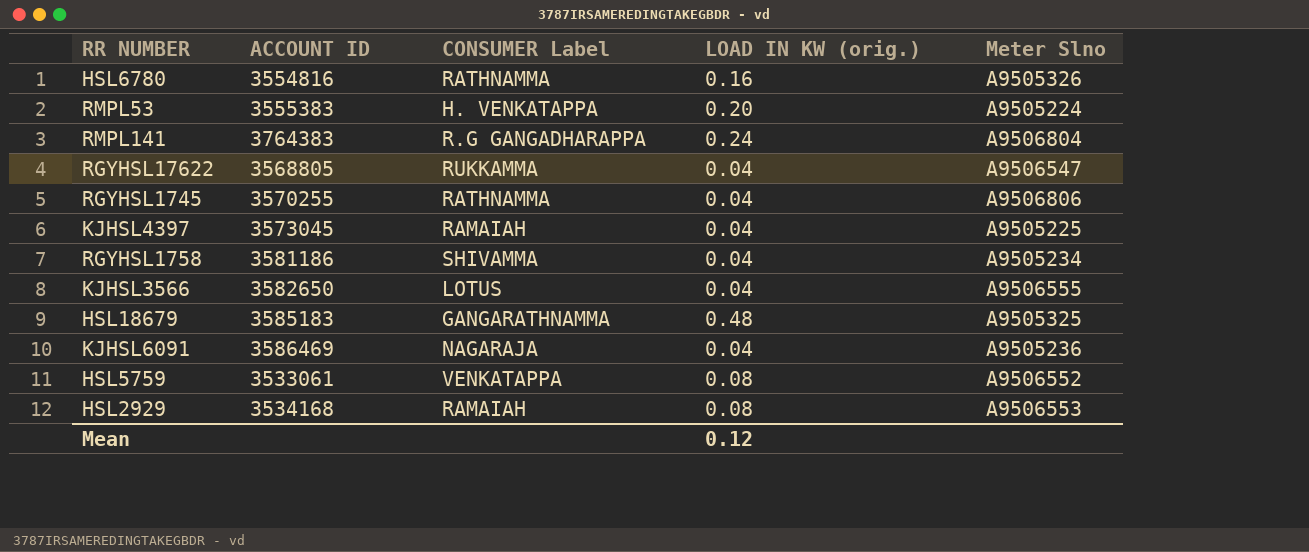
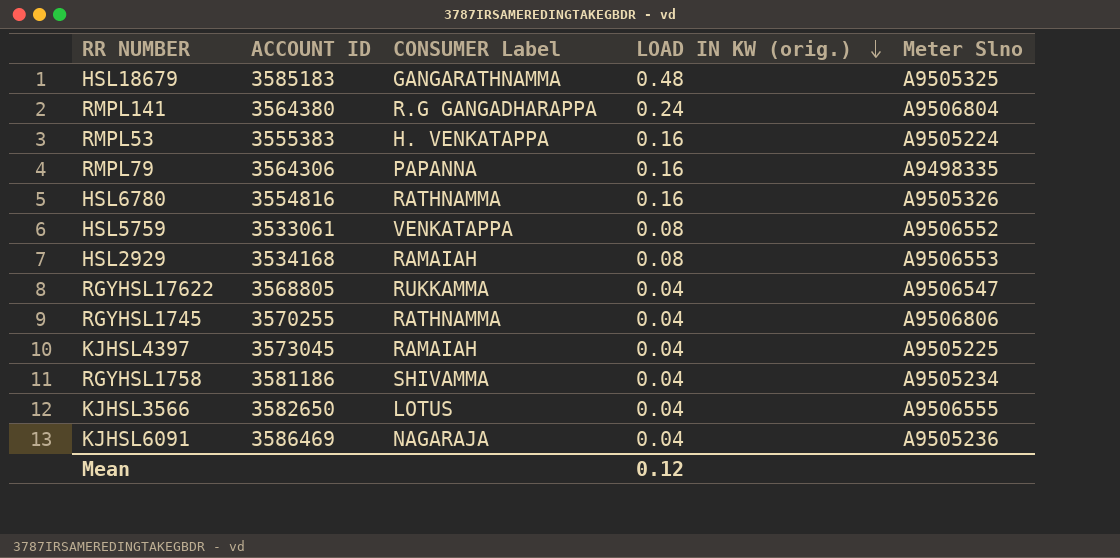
row order: none -> LOAD IN KW (orig.) descending
RMPL141 | ACCOUNT ID: 3764383 -> 3564380
RMPL53 | LOAD IN KW (orig.): 0.20 -> 0.16
row RMPL79: none -> 3564306 | PAPANNA | 0.16 | A9498335

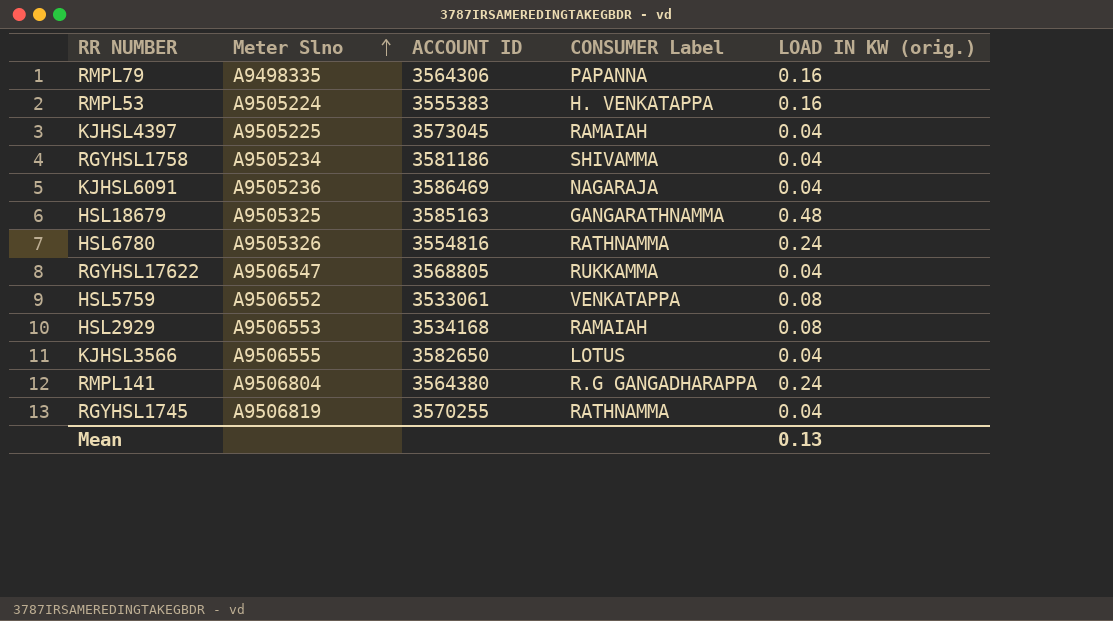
row order: LOAD IN KW (orig.) descending -> Meter Slno ascending
column Meter Slno | position: 5 -> 2
HSL18679 | ACCOUNT ID: 3585183 -> 3585163
HSL6780 | LOAD IN KW (orig.): 0.16 -> 0.24
RGYHSL1745 | Meter Slno: A9506806 -> A9506819
Mean | LOAD IN KW (orig.): 0.12 -> 0.13

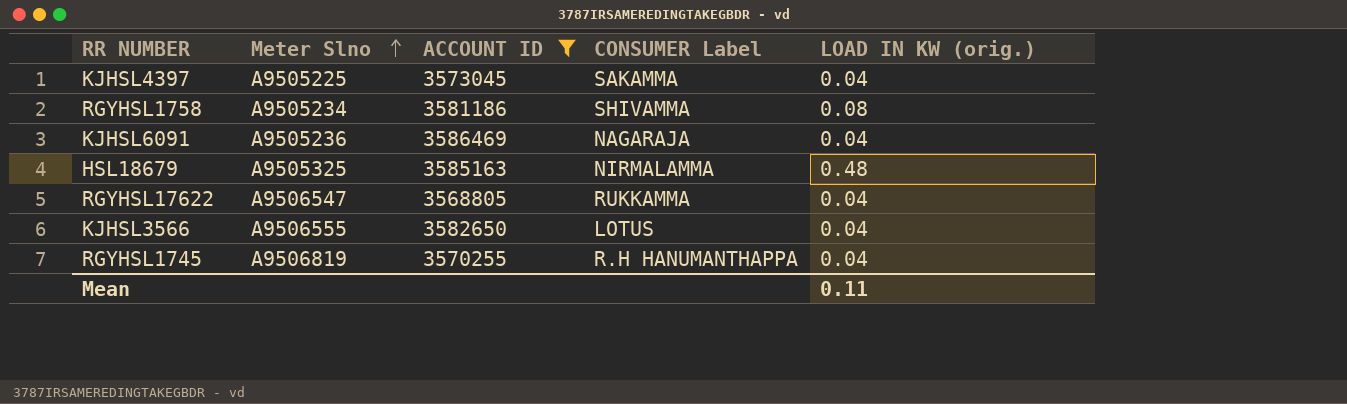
filter: none -> ACCOUNT ID >= 3568805
KJHSL4397 | CONSUMER Label: RAMAIAH -> SAKAMMA
RGYHSL1758 | LOAD IN KW (orig.): 0.04 -> 0.08
HSL18679 | CONSUMER Label: GANGARATHNAMMA -> NIRMALAMMA
RGYHSL1745 | CONSUMER Label: RATHNAMMA -> R.H HANUMANTHAPPA
Mean | LOAD IN KW (orig.): 0.13 -> 0.11

